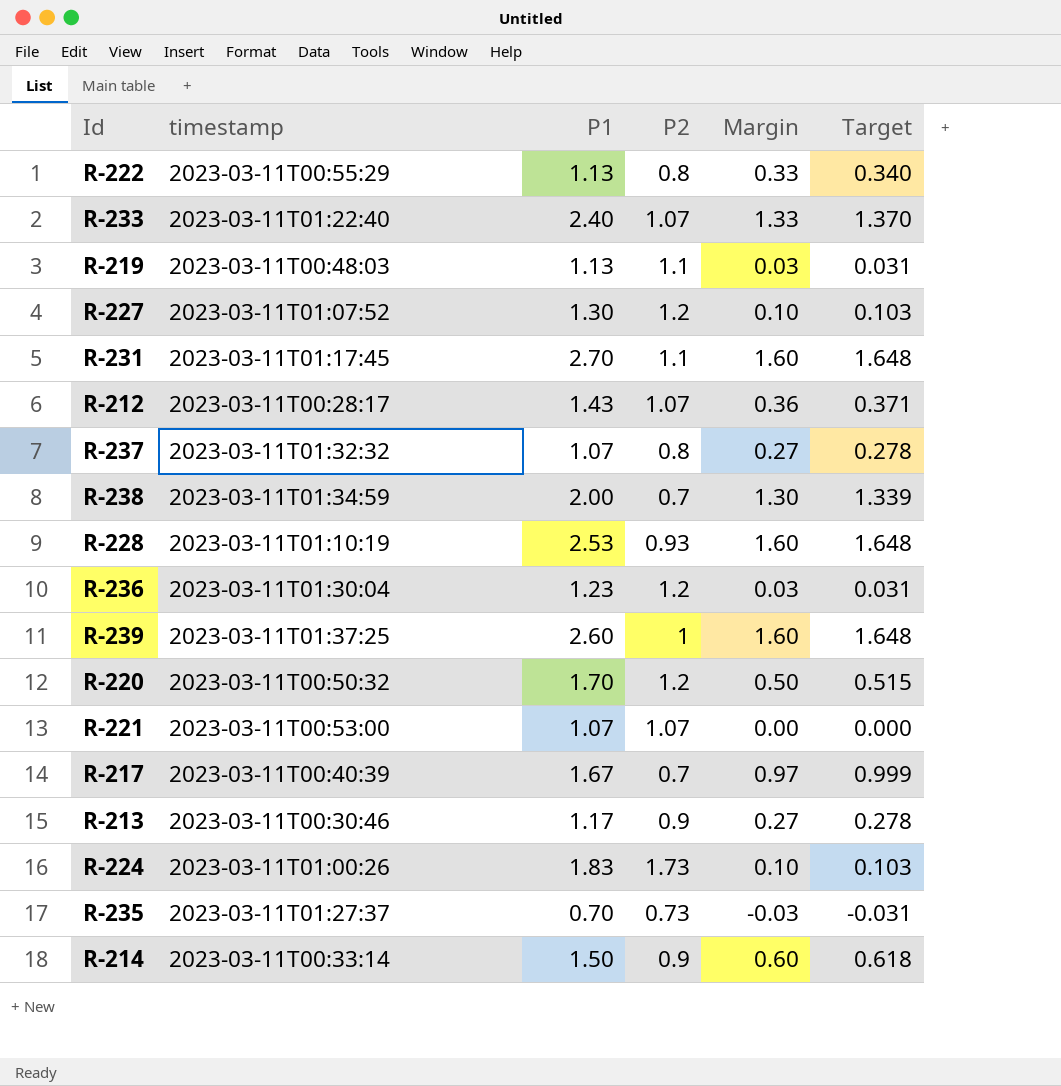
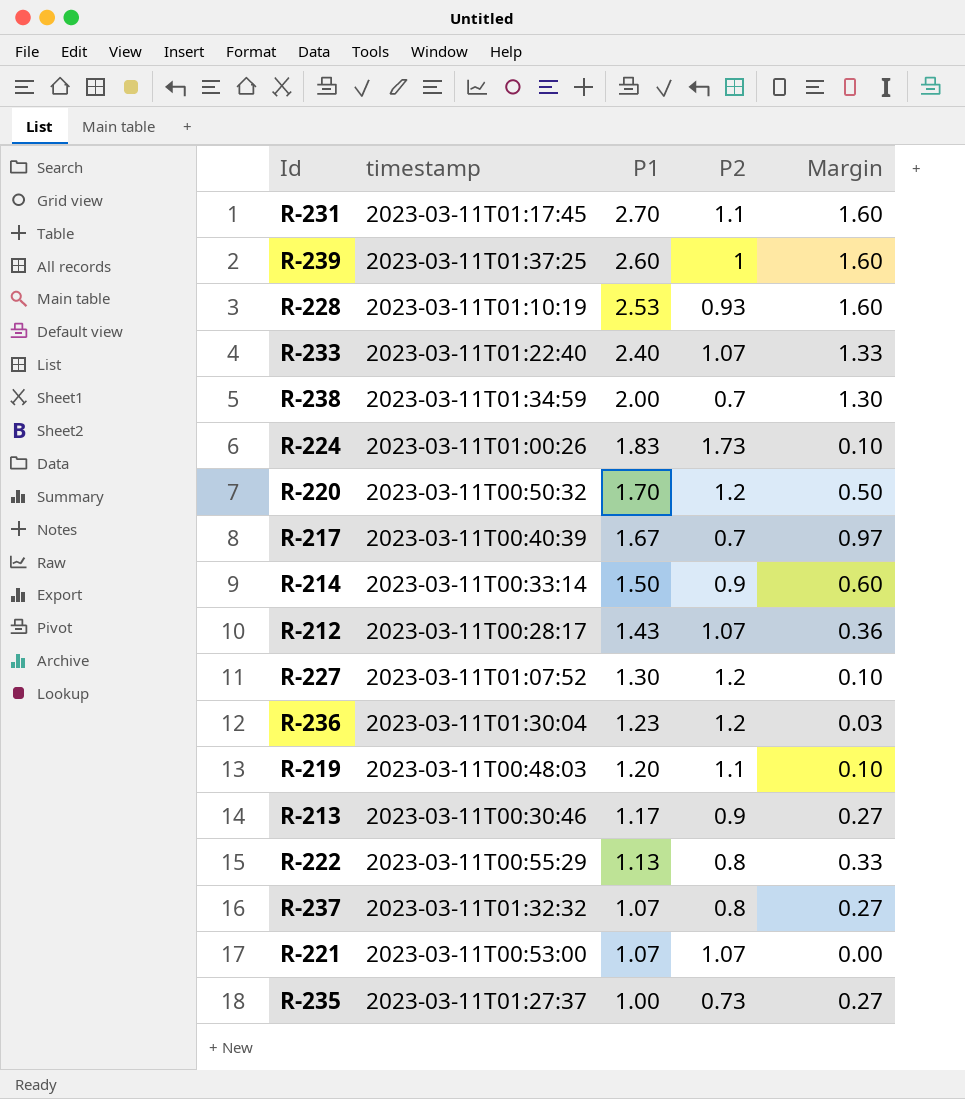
row order: none -> P1 descending
column Target | formula: [Margin] * 1.03 -> none
R-219 | P1: 1.13 -> 1.20
R-219 | Margin: 0.03 -> 0.10
R-235 | P1: 0.70 -> 1.00
R-235 | Margin: -0.03 -> 0.27

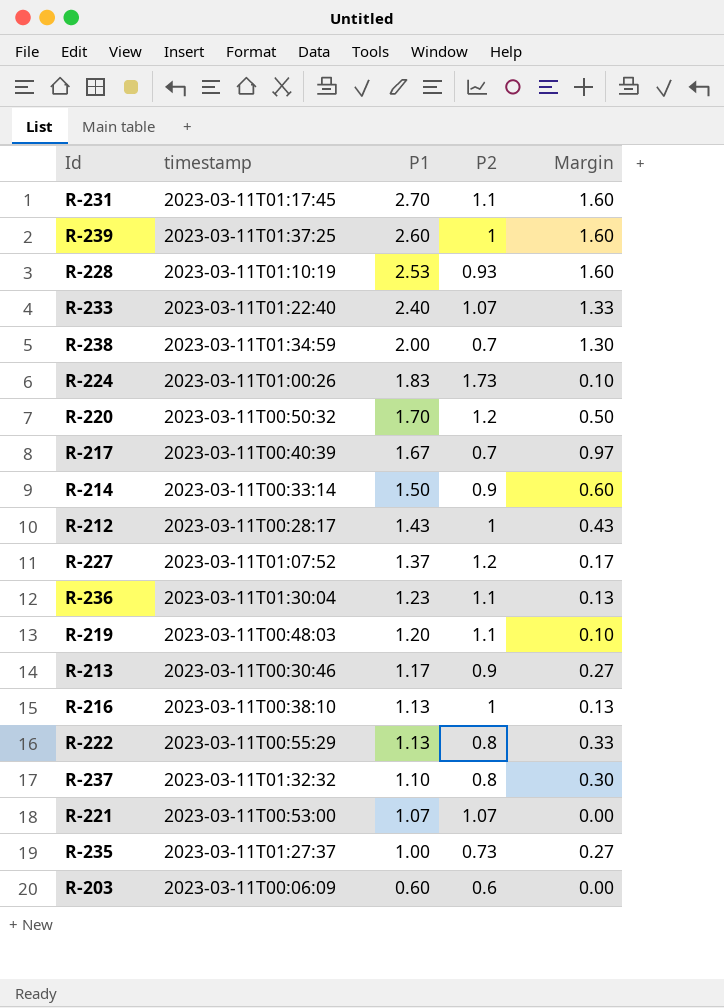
R-212 | P2: 1.07 -> 1
R-212 | Margin: 0.36 -> 0.43
R-227 | P1: 1.30 -> 1.37
R-227 | Margin: 0.10 -> 0.17
R-236 | P2: 1.2 -> 1.1
R-236 | Margin: 0.03 -> 0.13
row R-216: none -> 2023-03-11T00:38:10 | 1.13 | 1 | 0.13
R-237 | P1: 1.07 -> 1.10
R-237 | Margin: 0.27 -> 0.30
row R-203: none -> 2023-03-11T00:06:09 | 0.60 | 0.6 | 0.00

